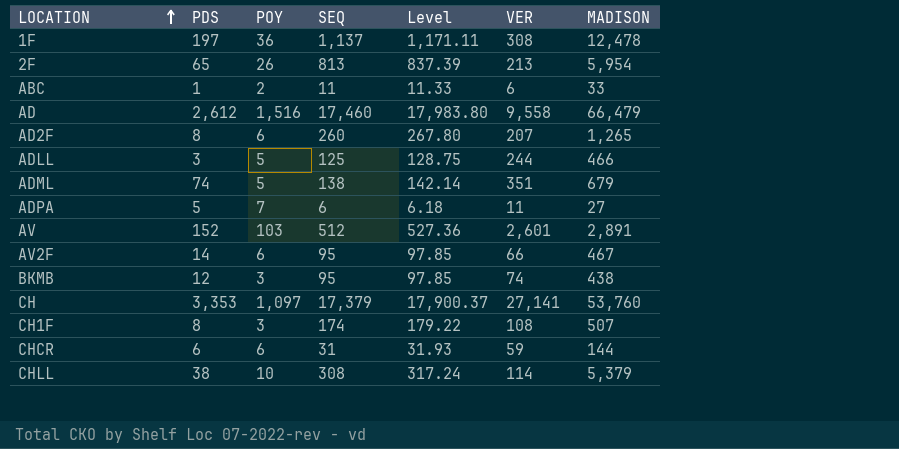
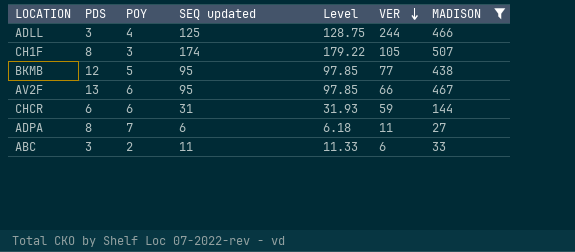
filter: none -> MADISON <= 507
row order: LOCATION ascending -> VER descending
column name: SEQ -> SEQ updated
ADLL | POY: 5 -> 4
CH1F | VER: 108 -> 105
BKMB | POY: 3 -> 5
BKMB | VER: 74 -> 77
AV2F | PDS: 14 -> 13
ADPA | PDS: 5 -> 8
ABC | PDS: 1 -> 3

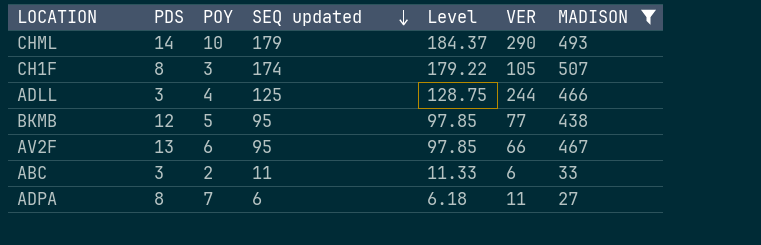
row order: VER descending -> SEQ updated descending
row CHCR: 6 | 6 | 31 | 31.93 | 59 | 144 -> none
row CHML: none -> 14 | 10 | 179 | 184.37 | 290 | 493

